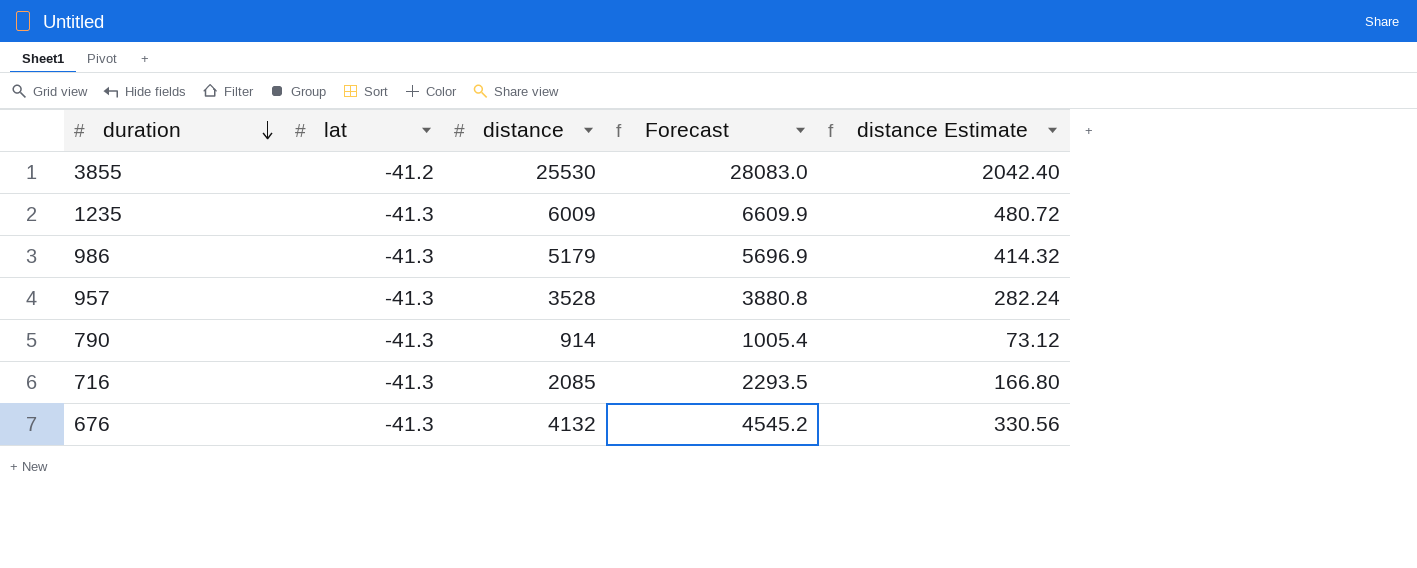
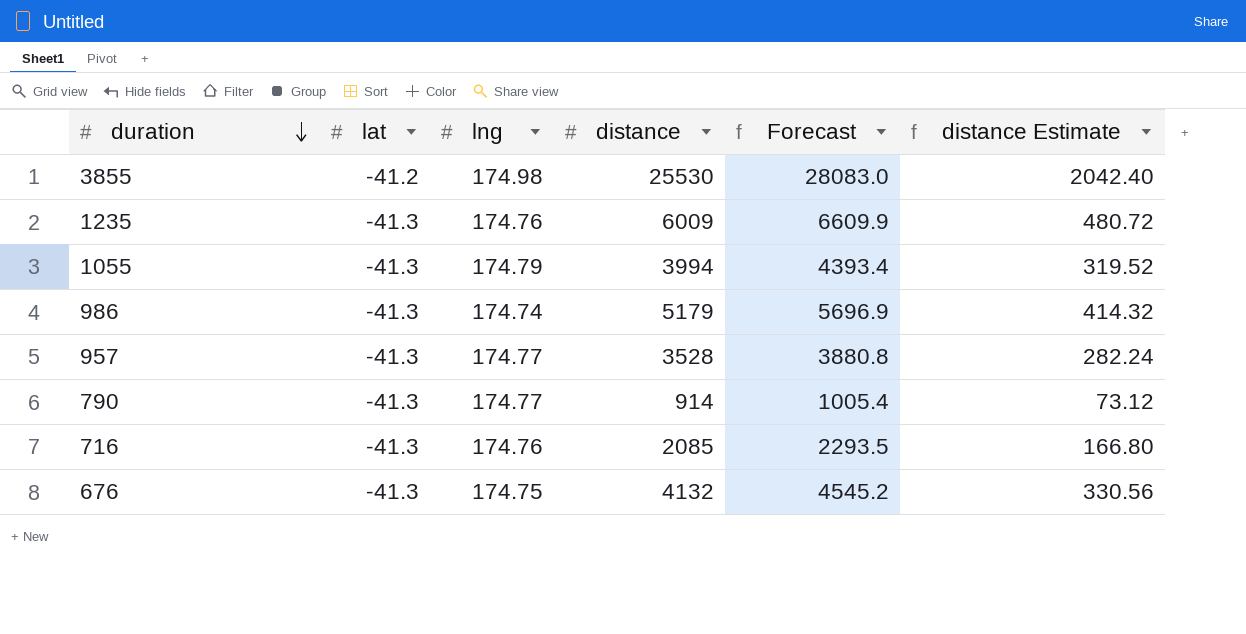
column lng | position: none -> 3
row 1055: none -> -41.3 | 174.79 | 3994 | 4393.4 | 319.52

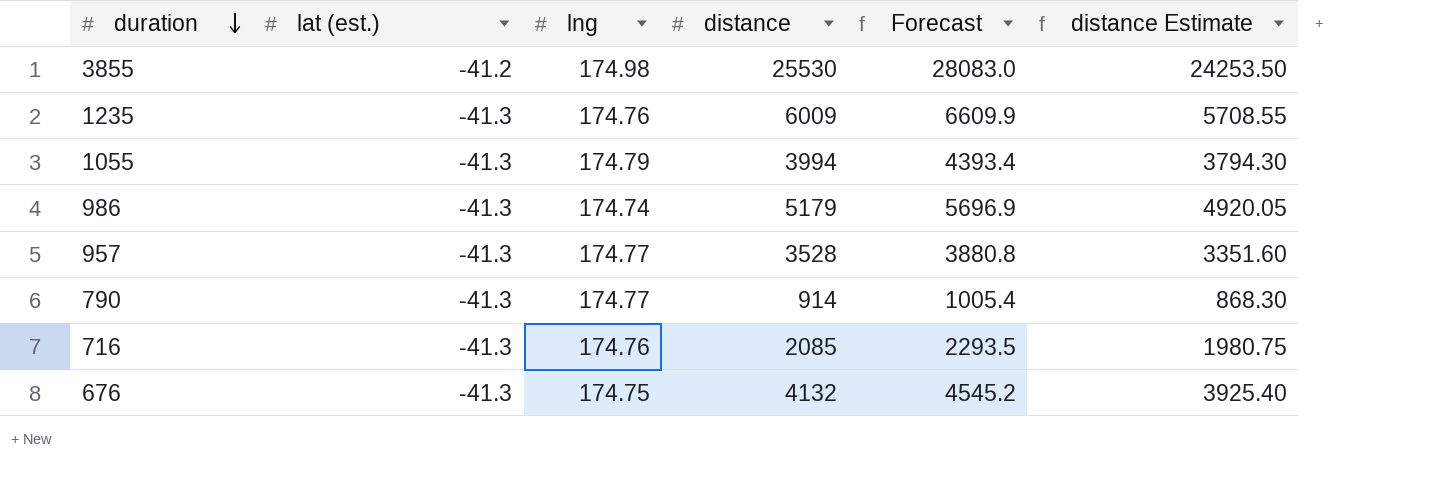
column name: lat -> lat (est.)
column distance Estimate | formula: [distance] * 0.08 -> [distance] * 0.95

